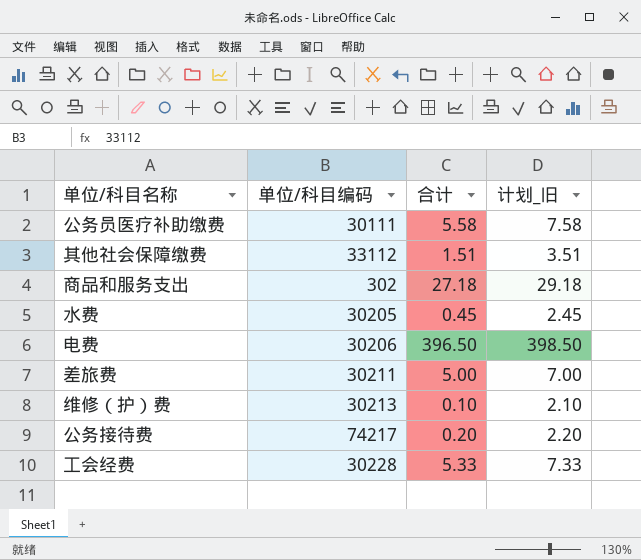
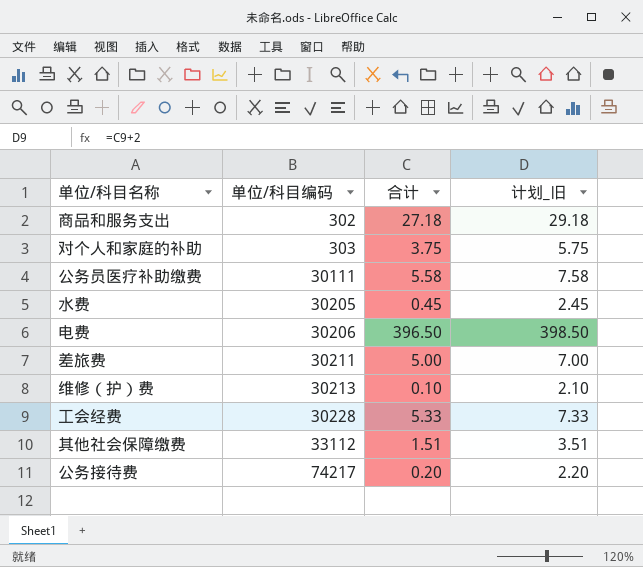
row order: none -> 单位/科目编码 ascending
row 对个人和家庭的补助: none -> 303 | 3.75 | 5.75

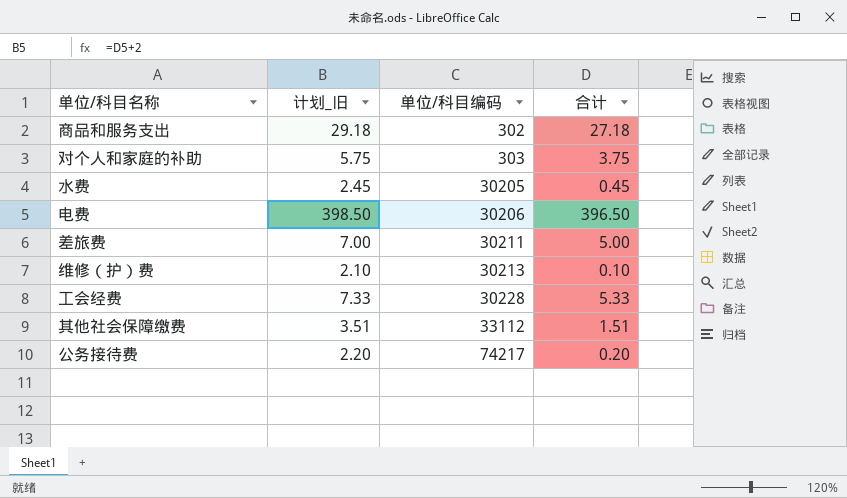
column 计划_旧 | position: 4 -> 2
row 公务员医疗补助缴费: 30111 | 5.58 | 7.58 -> none

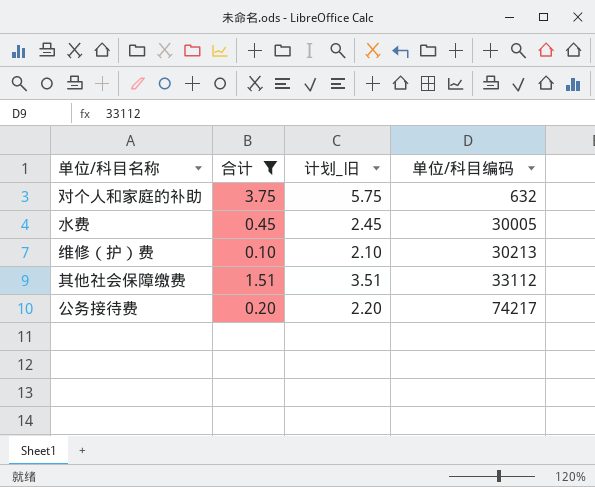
filter: none -> 合计 <= 3.75
column 合计 | position: 4 -> 2
对个人和家庭的补助 | 单位/科目编码: 303 -> 632
水费 | 单位/科目编码: 30205 -> 30005

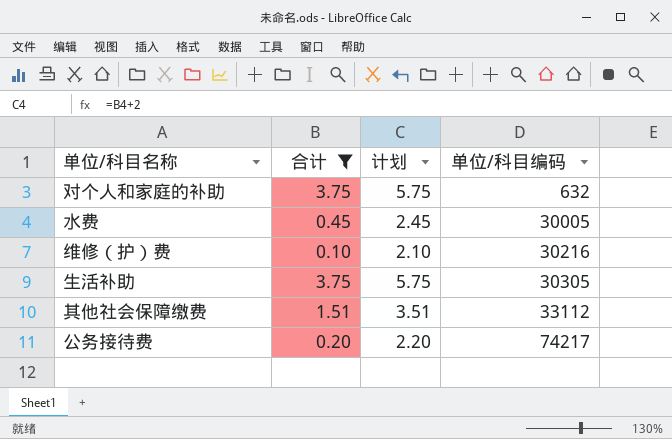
column name: 计划_旧 -> 计划
维修（护）费 | 单位/科目编码: 30213 -> 30216
row 生活补助: none -> 3.75 | 5.75 | 30305

